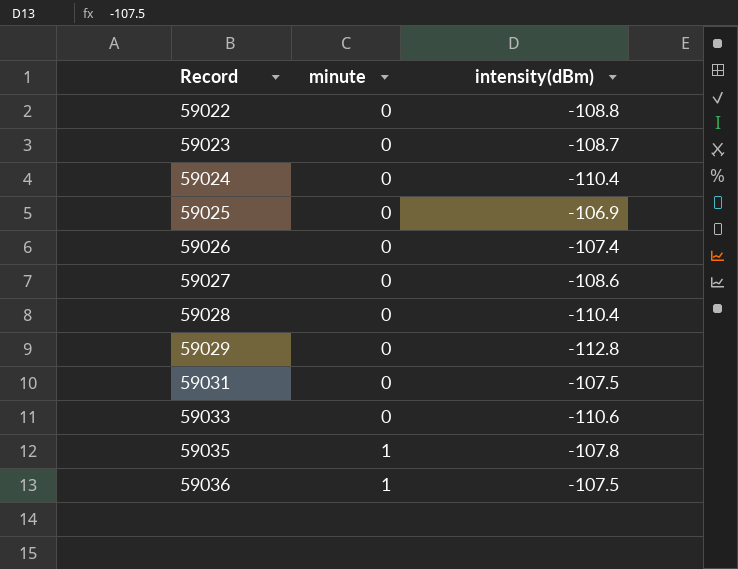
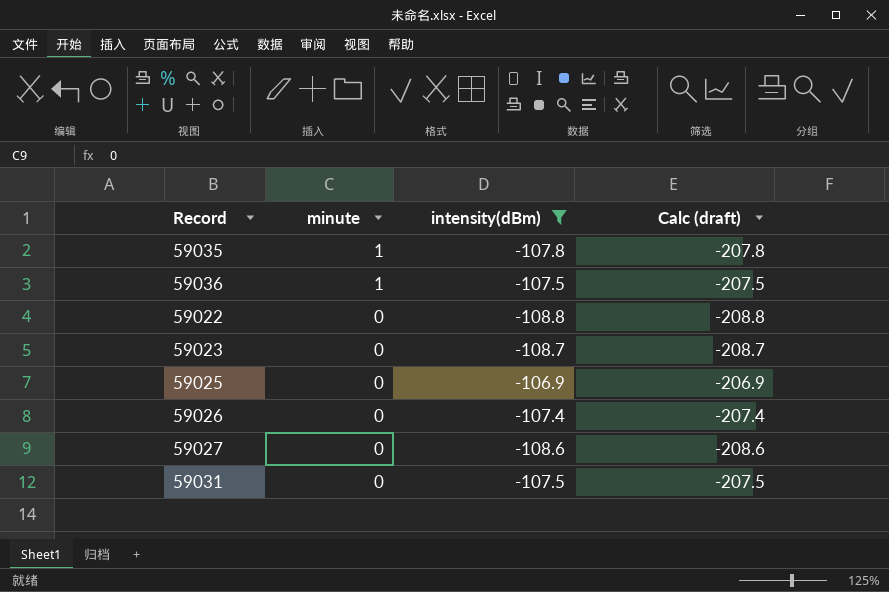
filter: none -> intensity(dBm) >= -108.8
row order: Record ascending -> minute descending
column Calc (draft) | formula: none -> [intensity(dBm)] - 100

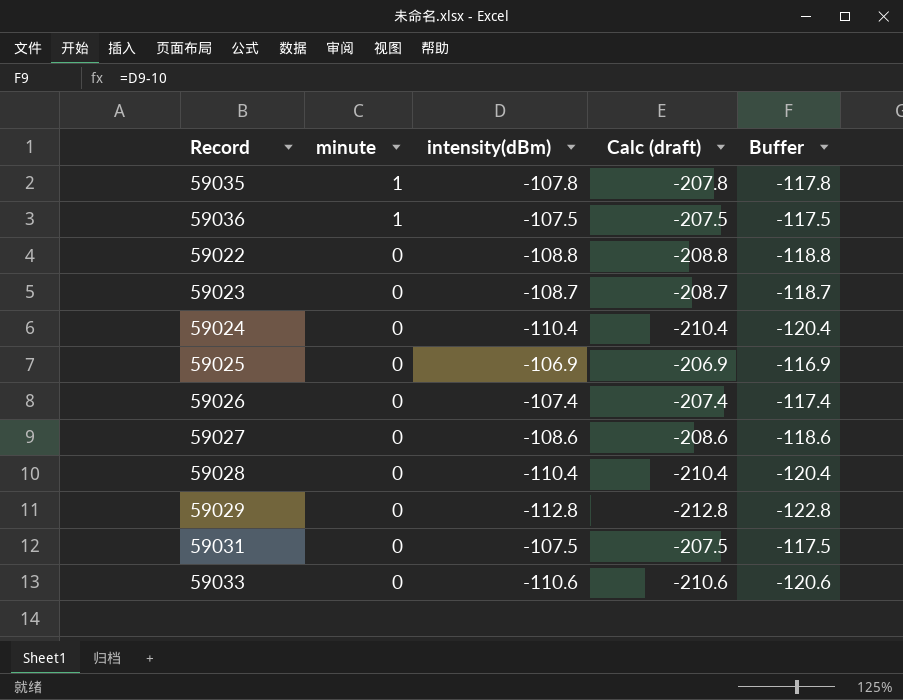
filter: intensity(dBm) >= -108.8 -> none
column Buffer | formula: none -> [intensity(dBm)] - 10

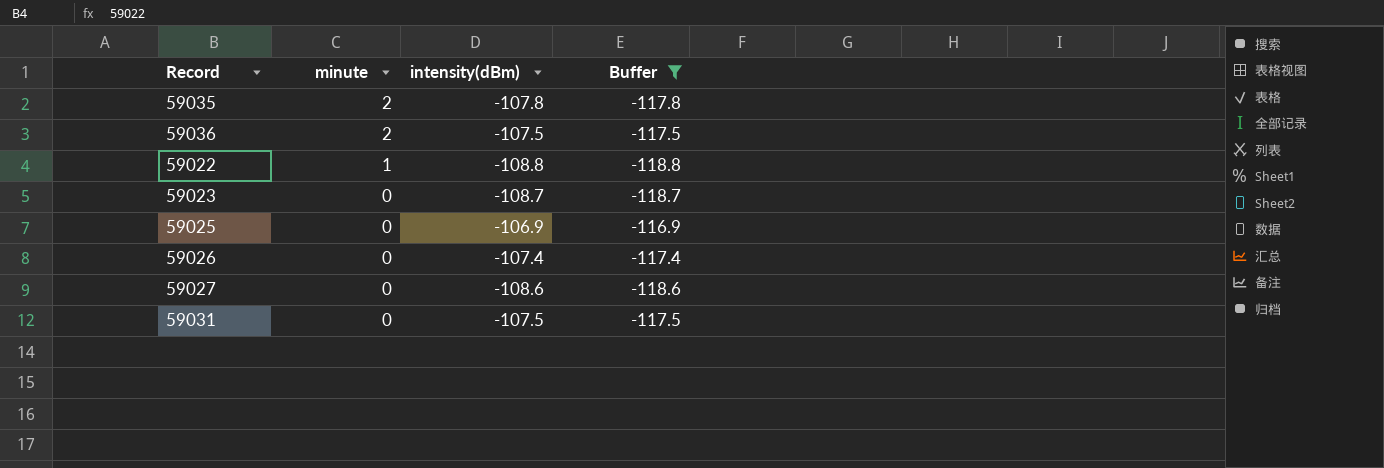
filter: none -> Buffer >= -118.8
column Calc (draft) | formula: [intensity(dBm)] - 100 -> none
59035 | minute: 1 -> 2
59036 | minute: 1 -> 2
59022 | minute: 0 -> 1

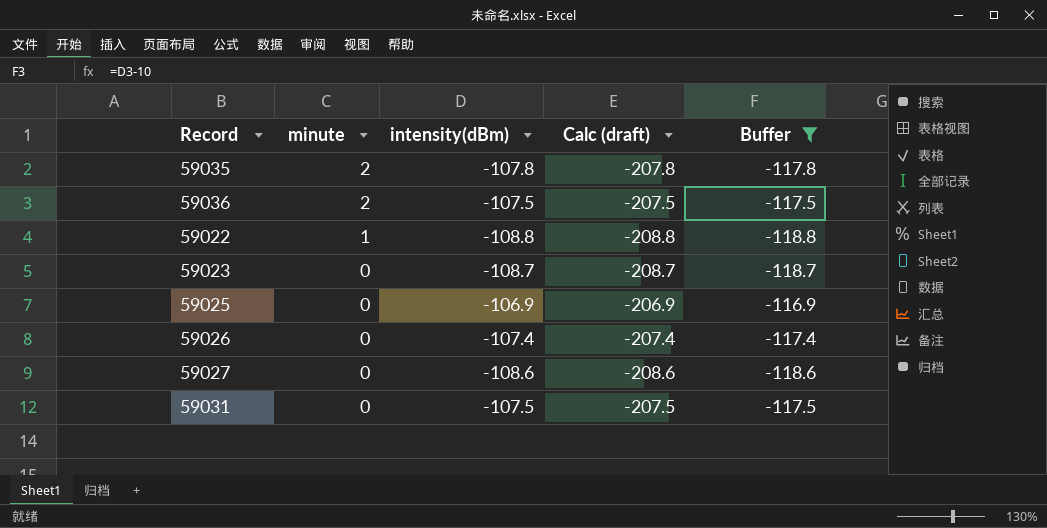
column Calc (draft) | formula: none -> [intensity(dBm)] - 100

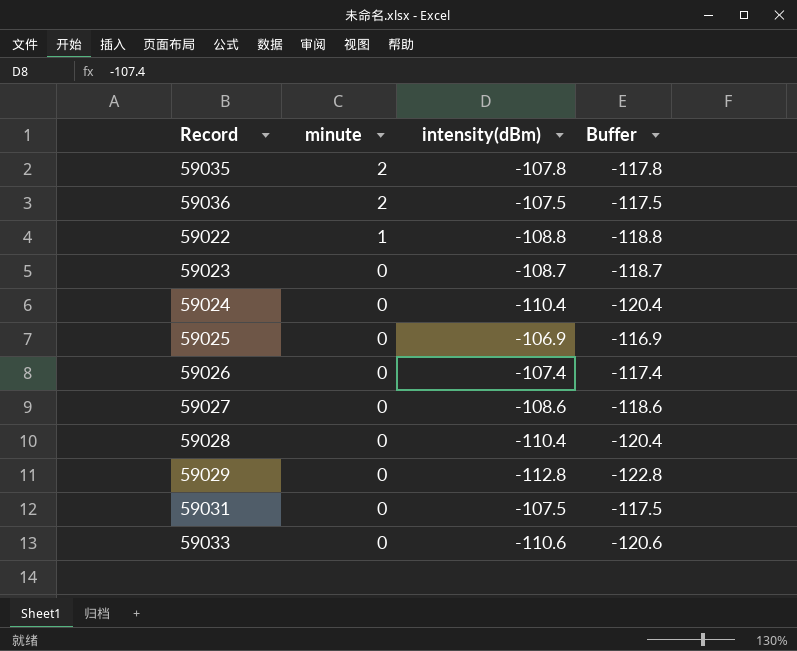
filter: Buffer >= -118.8 -> none
column Calc (draft) | formula: [intensity(dBm)] - 100 -> none

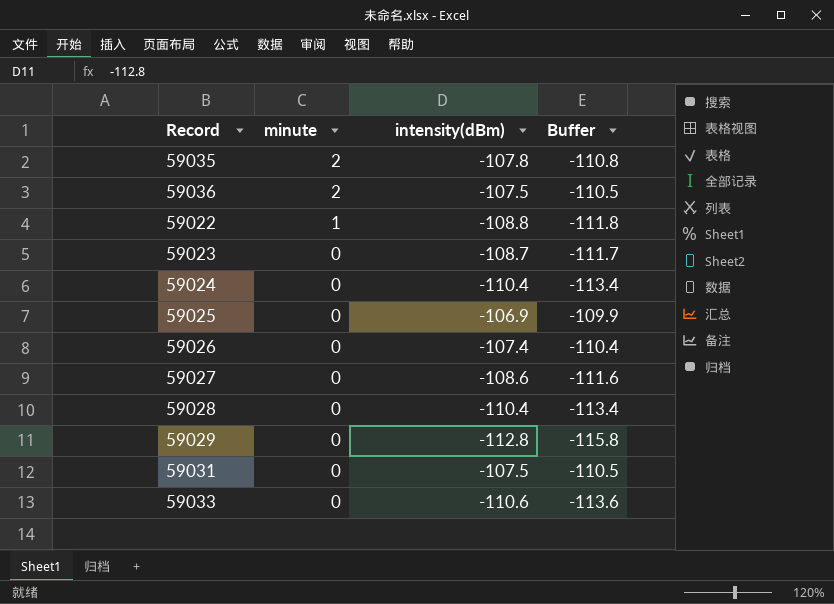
column Buffer | formula: [intensity(dBm)] - 10 -> [intensity(dBm)] - 3

